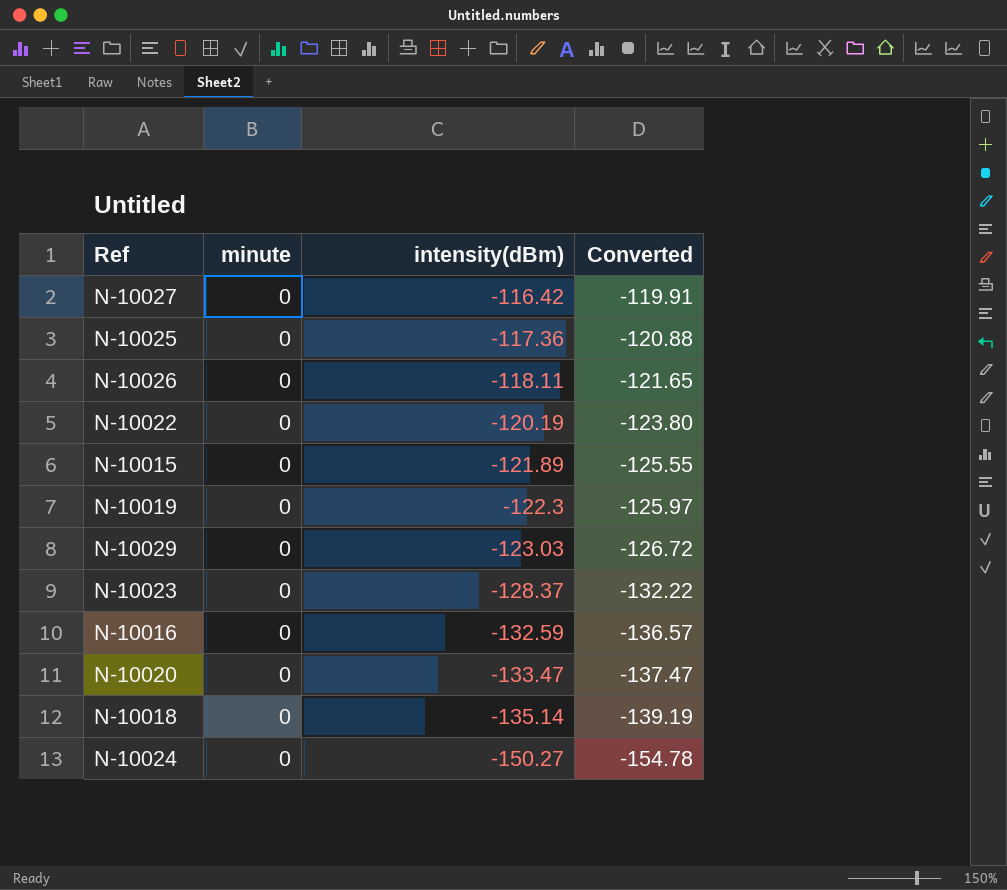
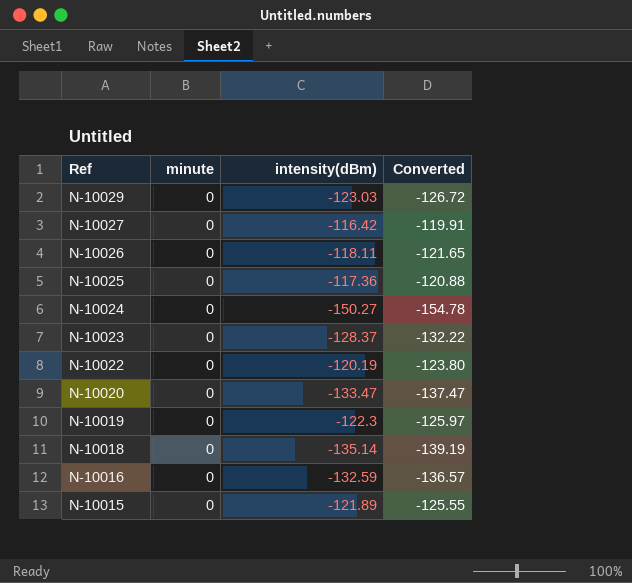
row order: intensity(dBm) descending -> Ref descending

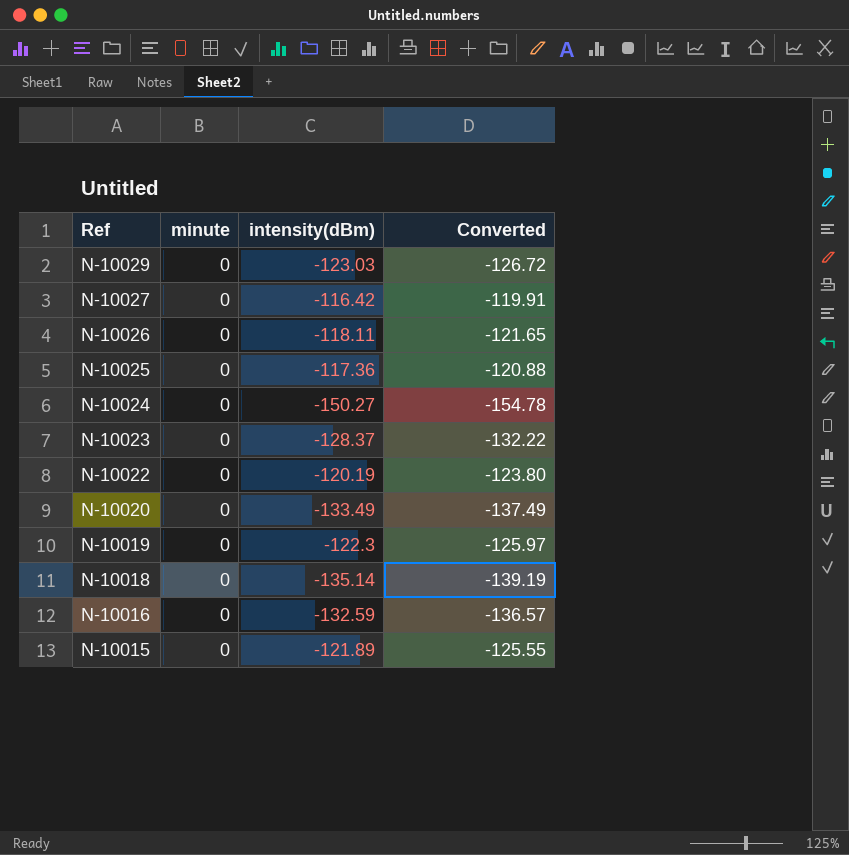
N-10020 | intensity(dBm): -133.47 -> -133.49
N-10020 | Converted: -137.47 -> -137.49

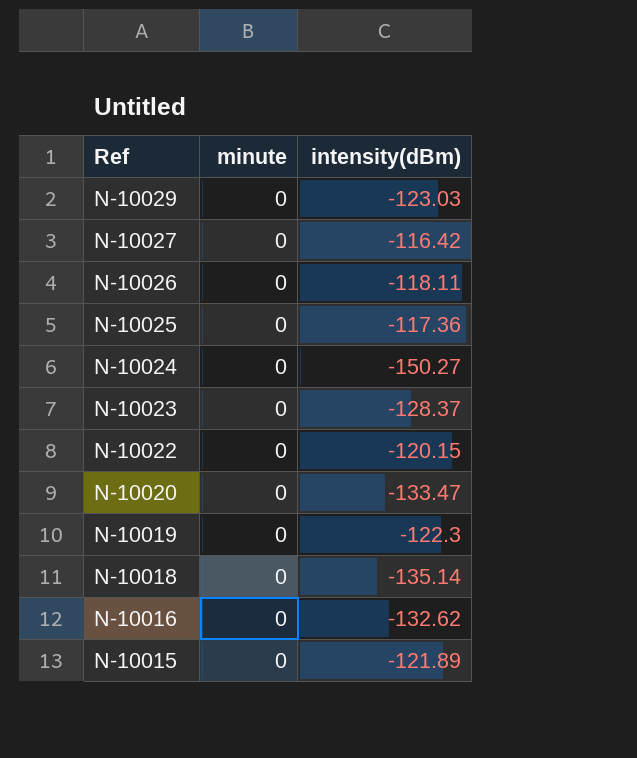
column Converted | formula: [intensity(dBm)] * 1.03 -> none
N-10022 | intensity(dBm): -120.19 -> -120.15
N-10020 | intensity(dBm): -133.49 -> -133.47
N-10016 | intensity(dBm): -132.59 -> -132.62

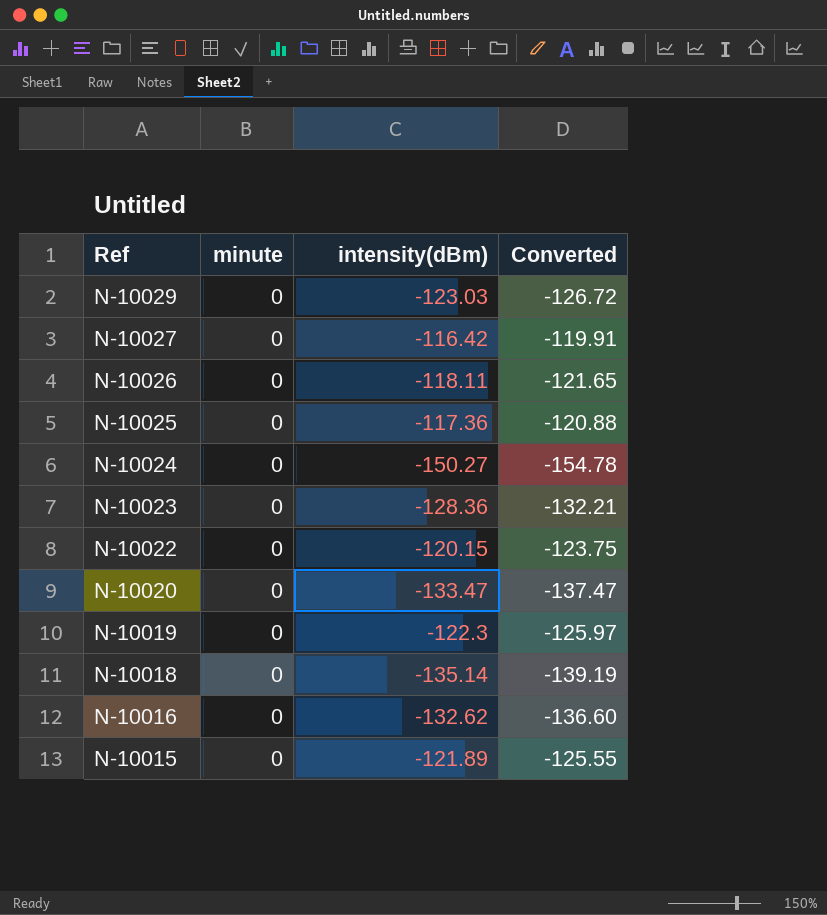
column Converted | formula: none -> [intensity(dBm)] * 1.03
N-10023 | intensity(dBm): -128.37 -> -128.36

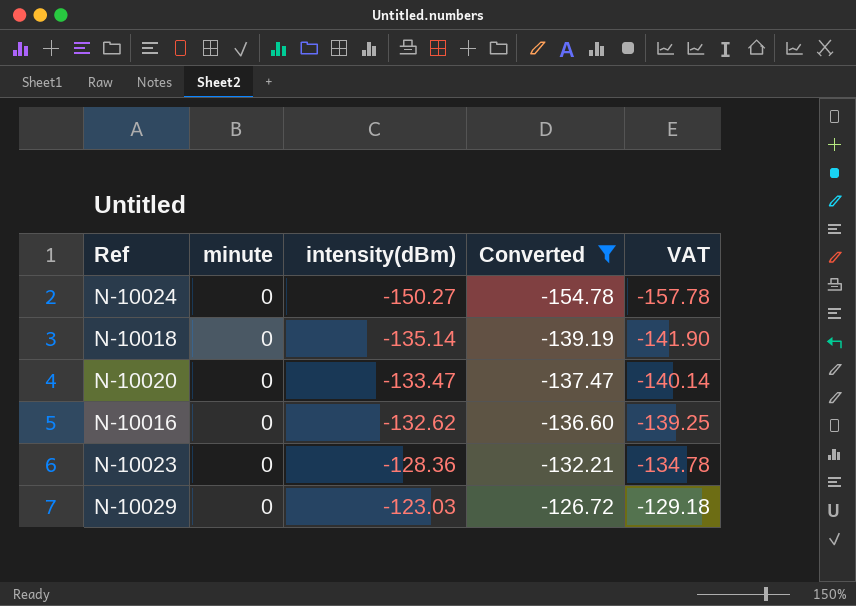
filter: none -> Converted <= -126.72
row order: Ref descending -> intensity(dBm) ascending
column VAT | formula: none -> [intensity(dBm)] * 1.05

